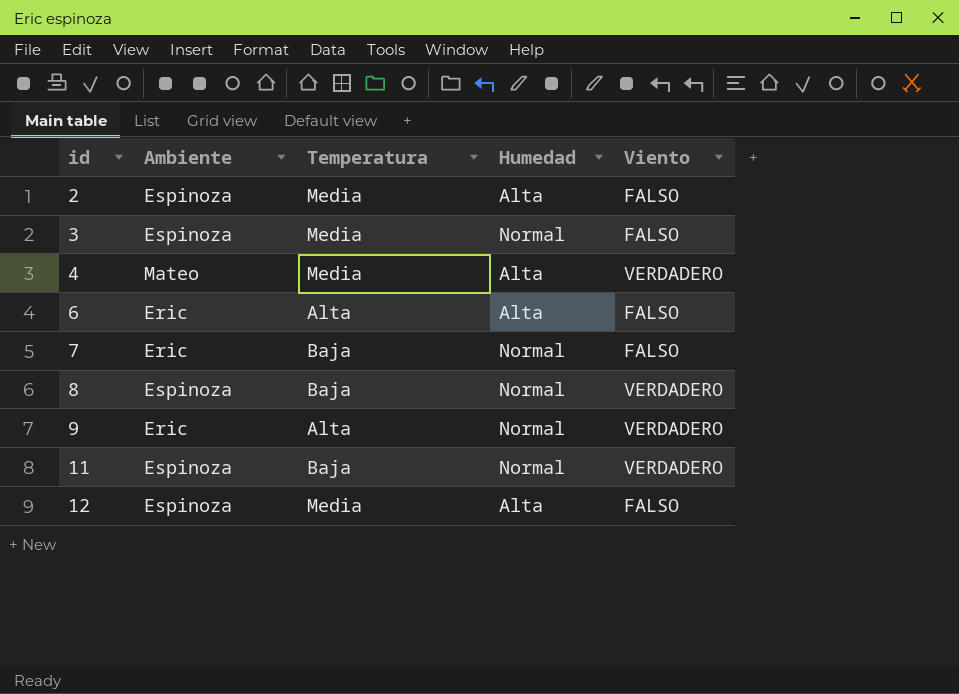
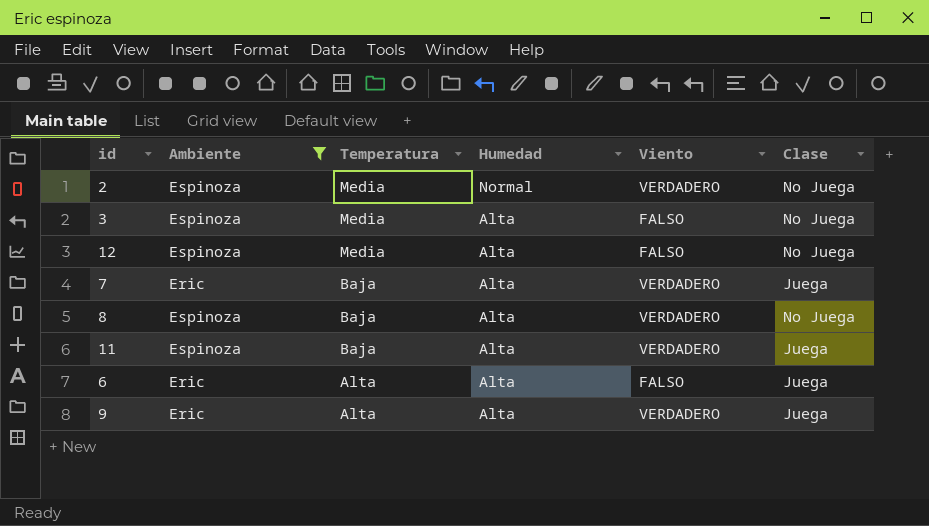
filter: none -> Ambiente != Mateo
row order: id ascending -> Temperatura descending
column Clase | position: none -> 6
2 | Humedad: Alta -> Normal
2 | Viento: FALSO -> VERDADERO
3 | Humedad: Normal -> Alta
7 | Humedad: Normal -> Alta
7 | Viento: FALSO -> VERDADERO
8 | Humedad: Normal -> Alta
11 | Humedad: Normal -> Alta
9 | Humedad: Normal -> Alta

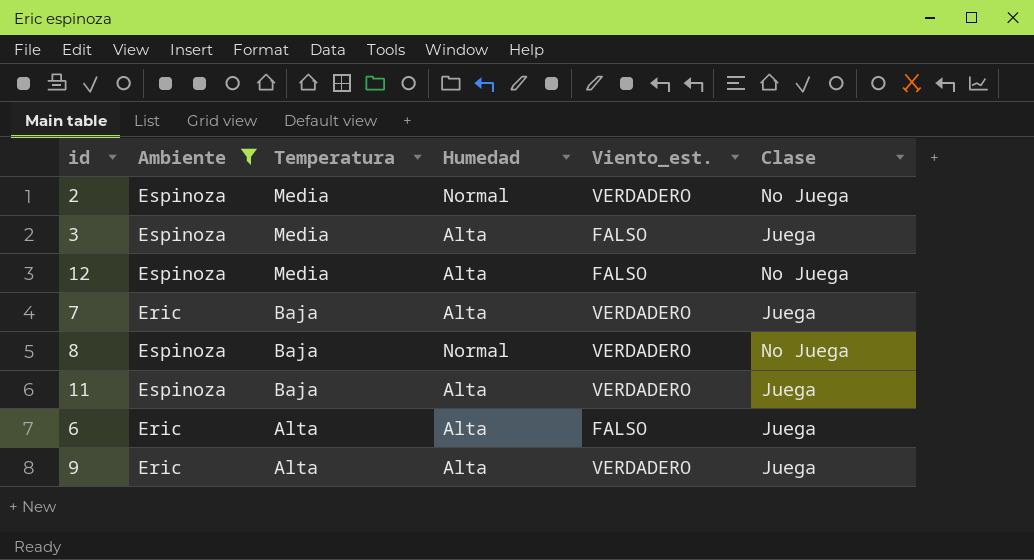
column name: Viento -> Viento_est.
3 | Clase: No Juega -> Juega
8 | Humedad: Alta -> Normal

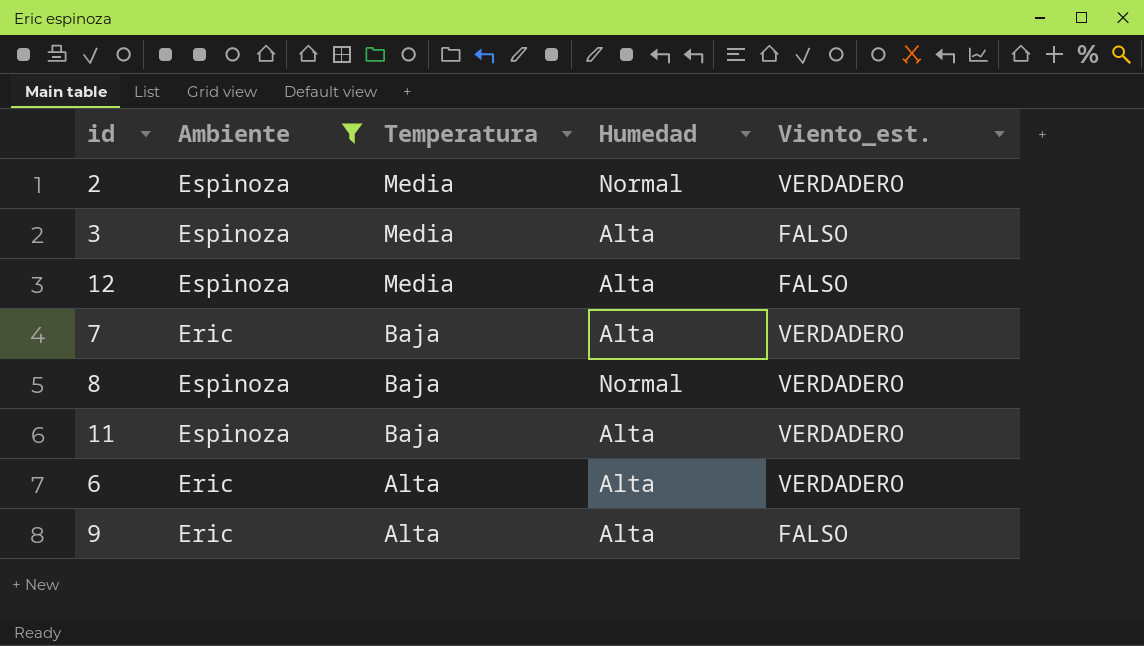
column Clase | position: 6 -> none
6 | Viento_est.: FALSO -> VERDADERO
9 | Viento_est.: VERDADERO -> FALSO

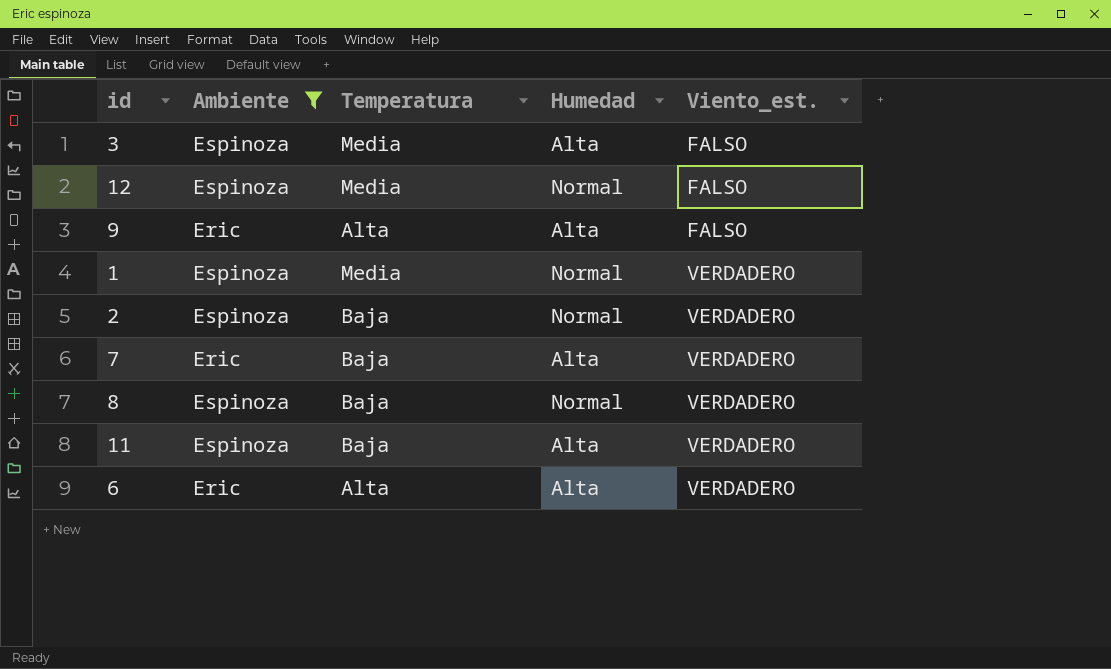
row order: Temperatura descending -> Viento_est. ascending
12 | Humedad: Alta -> Normal
row 1: none -> Espinoza | Media | Normal | VERDADERO
2 | Temperatura: Media -> Baja

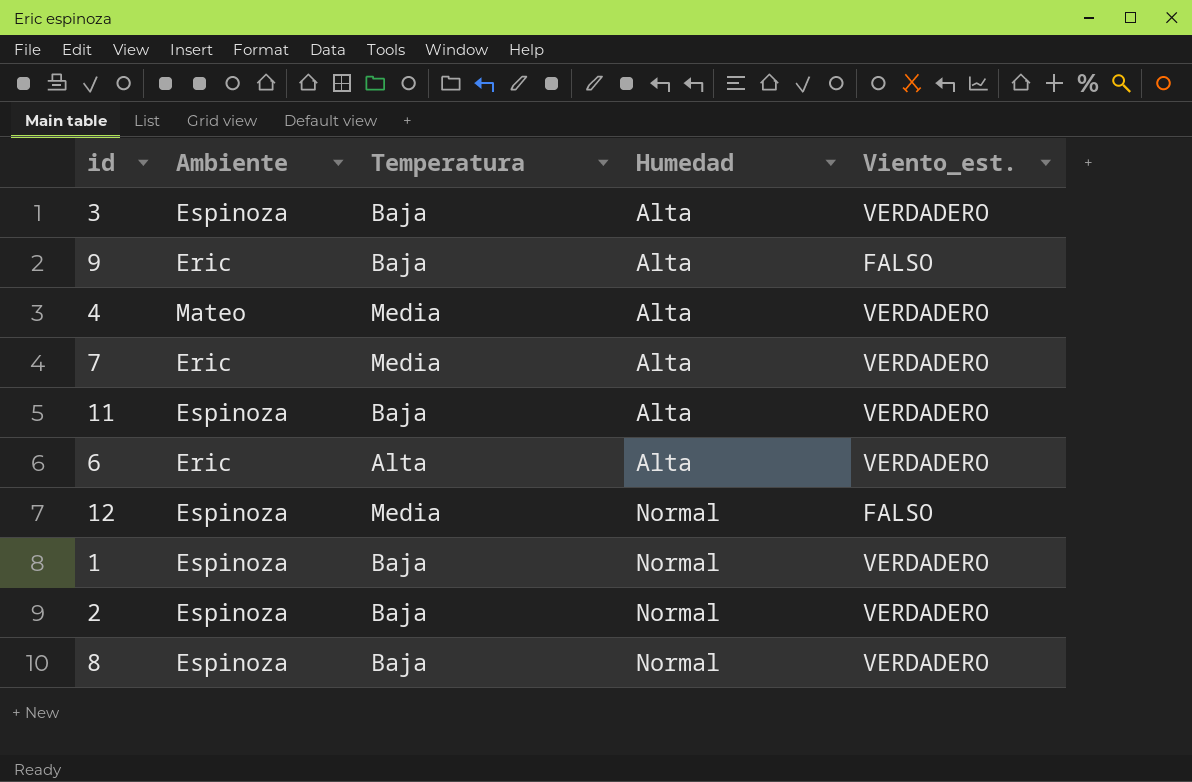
filter: Ambiente != Mateo -> none
row order: Viento_est. ascending -> Humedad ascending
3 | Temperatura: Media -> Baja
3 | Viento_est.: FALSO -> VERDADERO
9 | Temperatura: Alta -> Baja
7 | Temperatura: Baja -> Media
1 | Temperatura: Media -> Baja

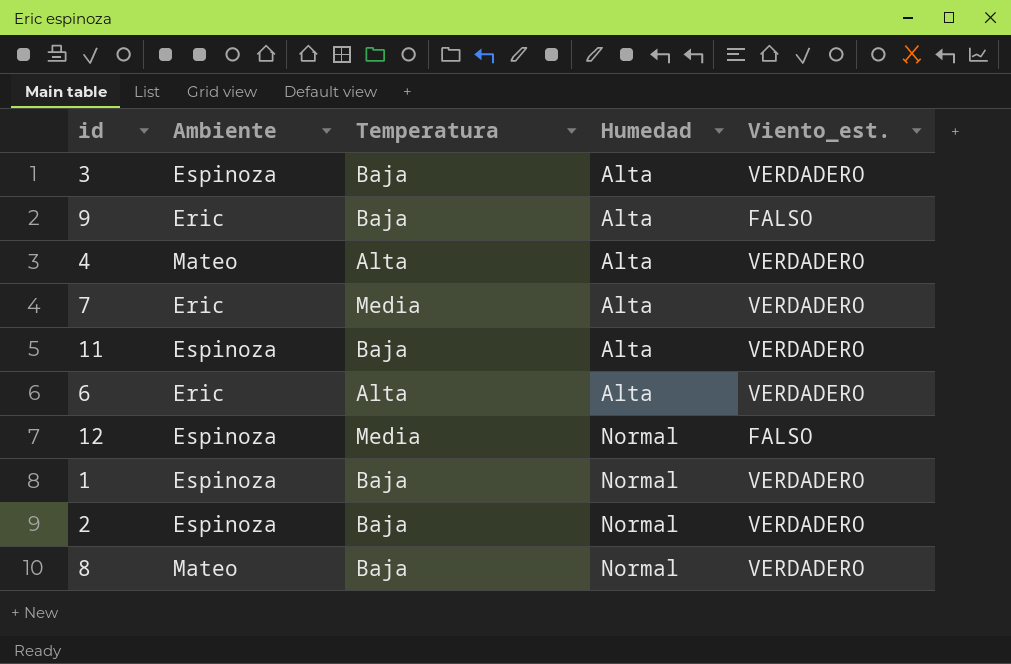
4 | Temperatura: Media -> Alta
8 | Ambiente: Espinoza -> Mateo

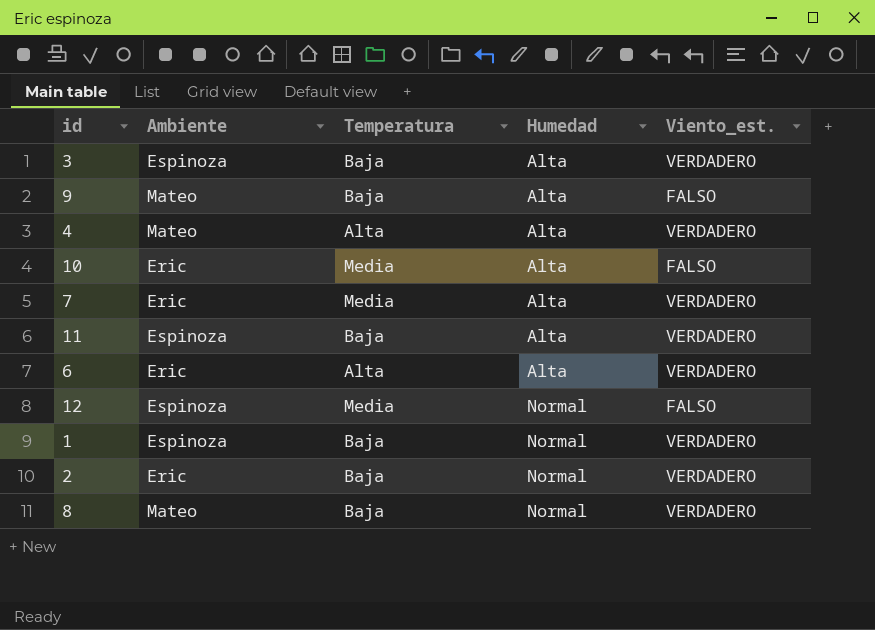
9 | Ambiente: Eric -> Mateo
row 10: none -> Eric | Media | Alta | FALSO
2 | Ambiente: Espinoza -> Eric

